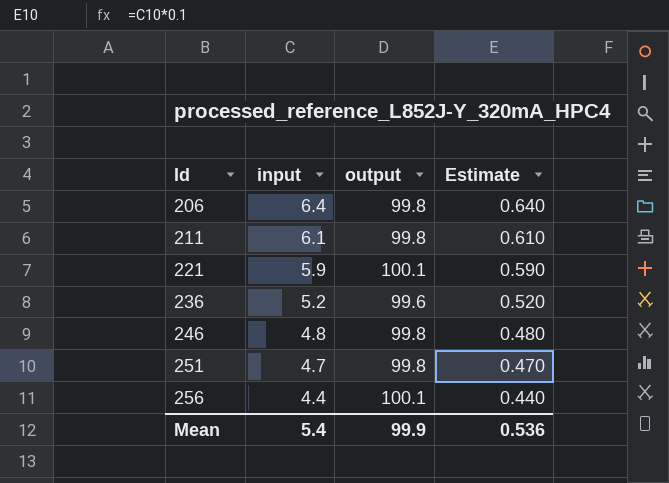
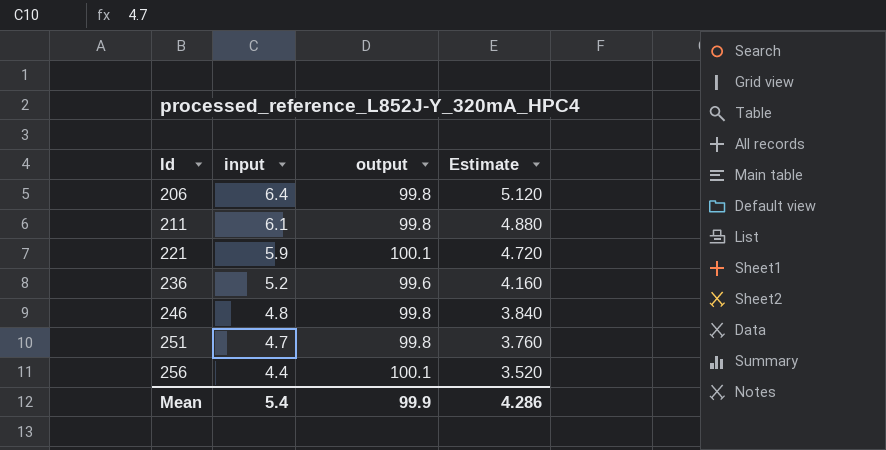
column Estimate | formula: [input] * 0.1 -> [input] * 0.8
Mean | Estimate: 0.536 -> 4.286

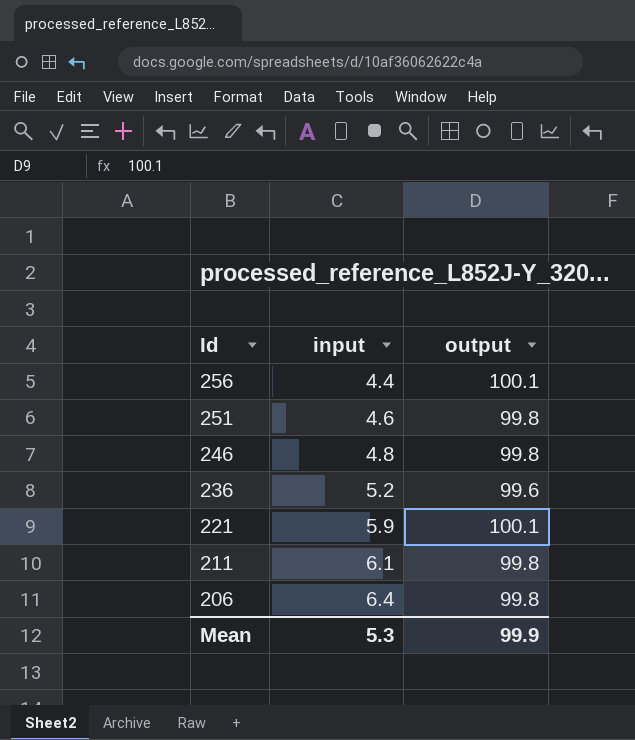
row order: Id ascending -> Id descending
column Estimate | formula: [input] * 0.8 -> none
251 | input: 4.7 -> 4.6
Mean | input: 5.4 -> 5.3

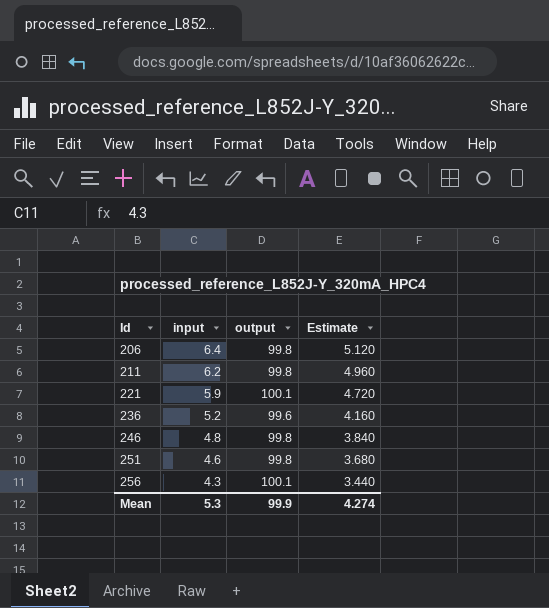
row order: Id descending -> Id ascending
column Estimate | formula: none -> [input] * 0.8
211 | input: 6.1 -> 6.2
256 | input: 4.4 -> 4.3

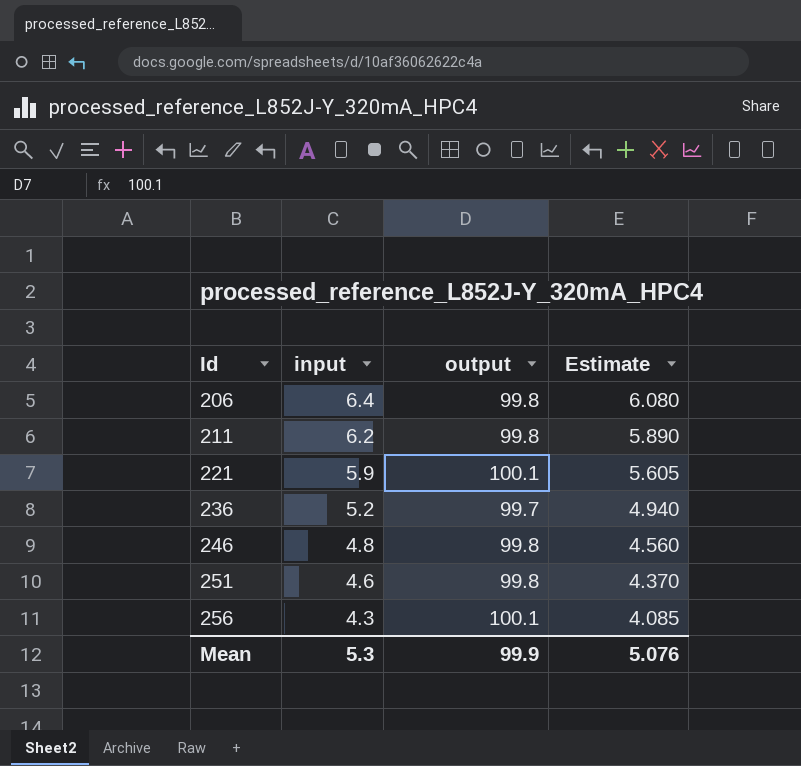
column Estimate | formula: [input] * 0.8 -> [input] * 0.95
236 | output: 99.6 -> 99.7
Mean | Estimate: 4.274 -> 5.076

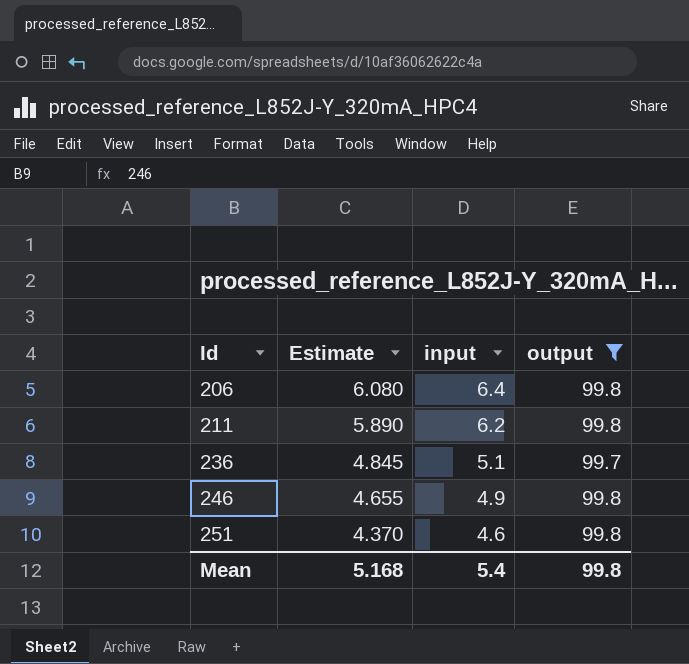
filter: none -> output != 100.1
column Estimate | position: 4 -> 2
236 | Estimate: 4.940 -> 4.845
236 | input: 5.2 -> 5.1
246 | Estimate: 4.560 -> 4.655
246 | input: 4.8 -> 4.9
Mean | Estimate: 5.076 -> 5.168
Mean | input: 5.3 -> 5.4
Mean | output: 99.9 -> 99.8

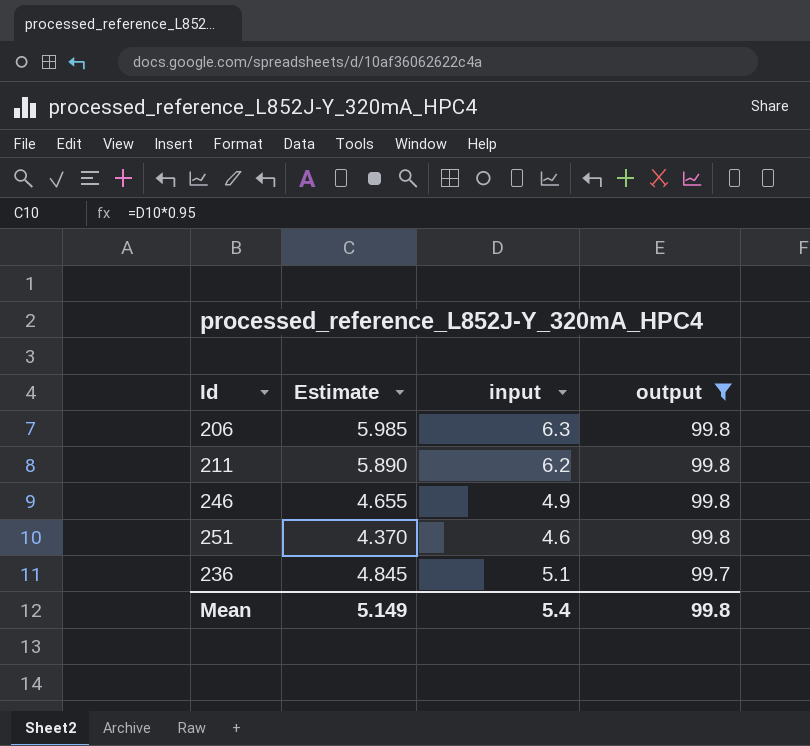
row order: Id ascending -> output descending
206 | Estimate: 6.080 -> 5.985
206 | input: 6.4 -> 6.3
Mean | Estimate: 5.168 -> 5.149

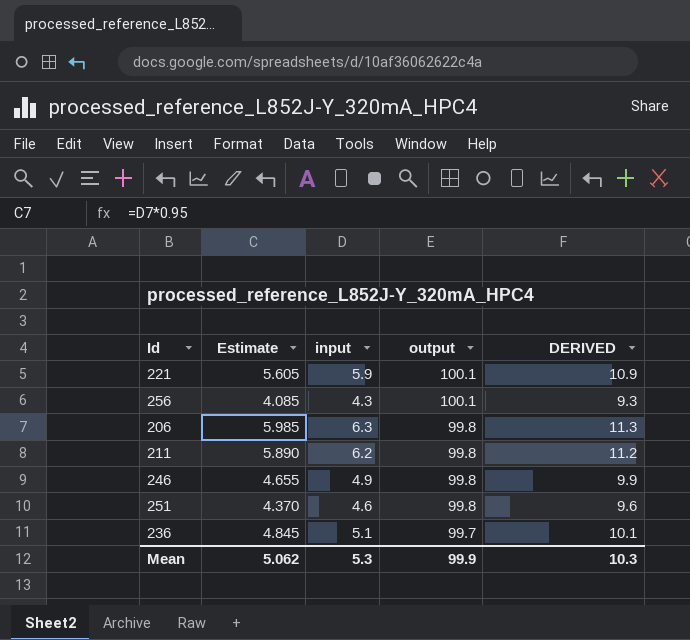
filter: output != 100.1 -> none
column DERIVED | formula: none -> [input] + 5
Mean | Estimate: 5.149 -> 5.062
Mean | input: 5.4 -> 5.3
Mean | output: 99.8 -> 99.9

